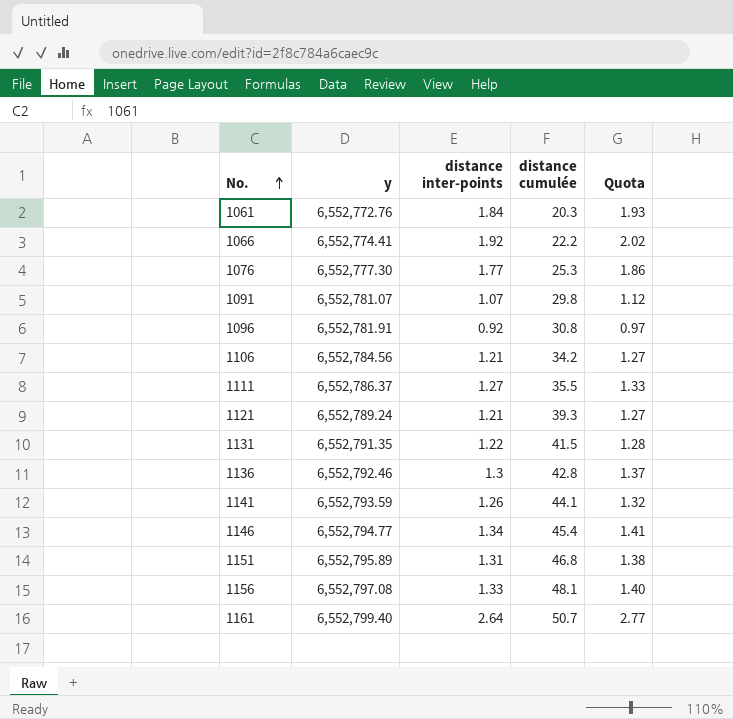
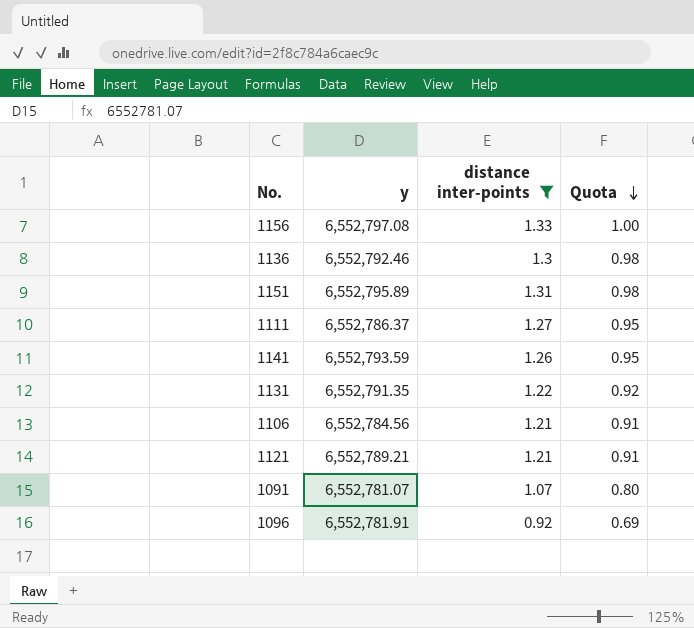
filter: none -> distance inter-points <= 1.33
row order: No. ascending -> Quota descending
column distance cumulée | position: 4 -> none
column Quota | formula: [distance inter-points] * 1.05 -> [distance inter-points] * 0.75
1121 | y: 6,552,789.24 -> 6,552,789.21

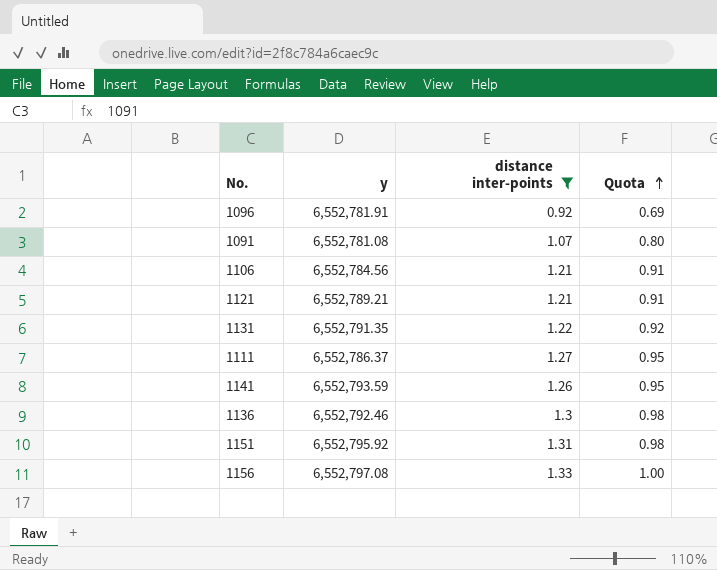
row order: Quota descending -> Quota ascending
1091 | y: 6,552,781.07 -> 6,552,781.08
1151 | y: 6,552,795.89 -> 6,552,795.92

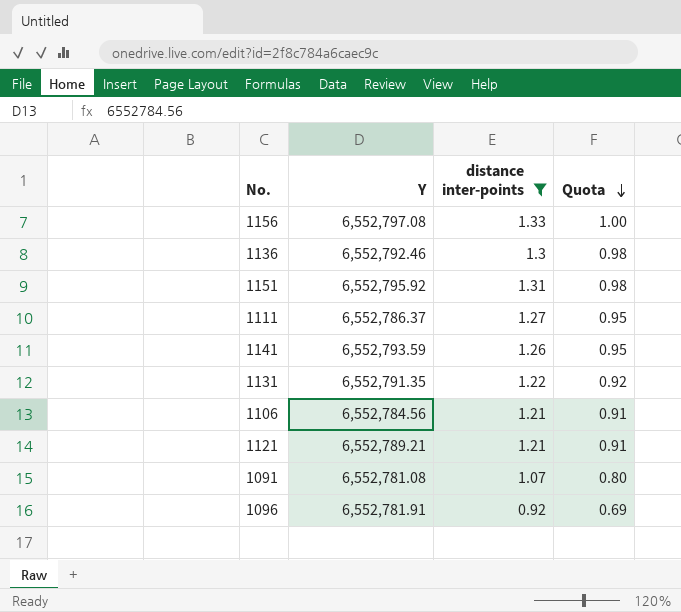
row order: Quota ascending -> Quota descending
column name: y -> Y

